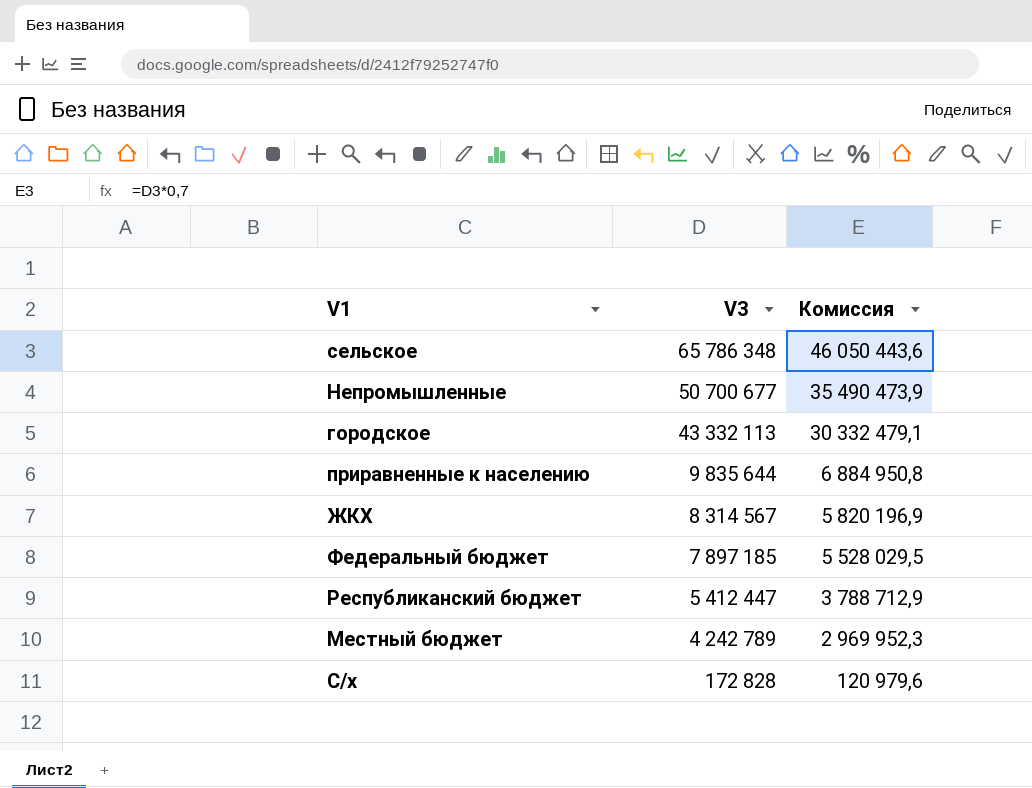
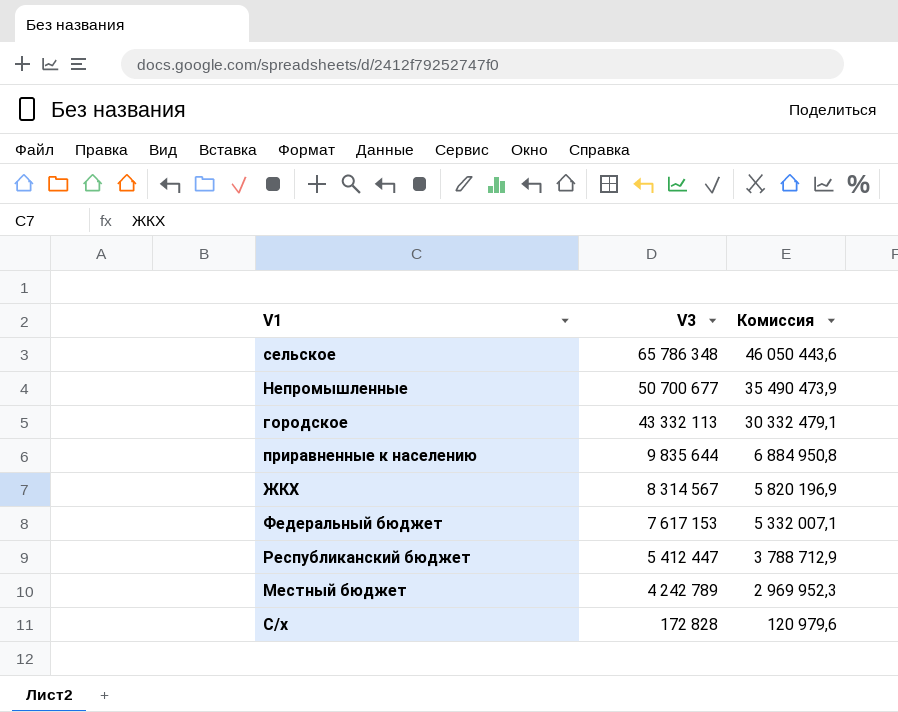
Федеральный бюджет | V3: 7 897 185 -> 7 617 153
Федеральный бюджет | Комиссия: 5 528 029,5 -> 5 332 007,1

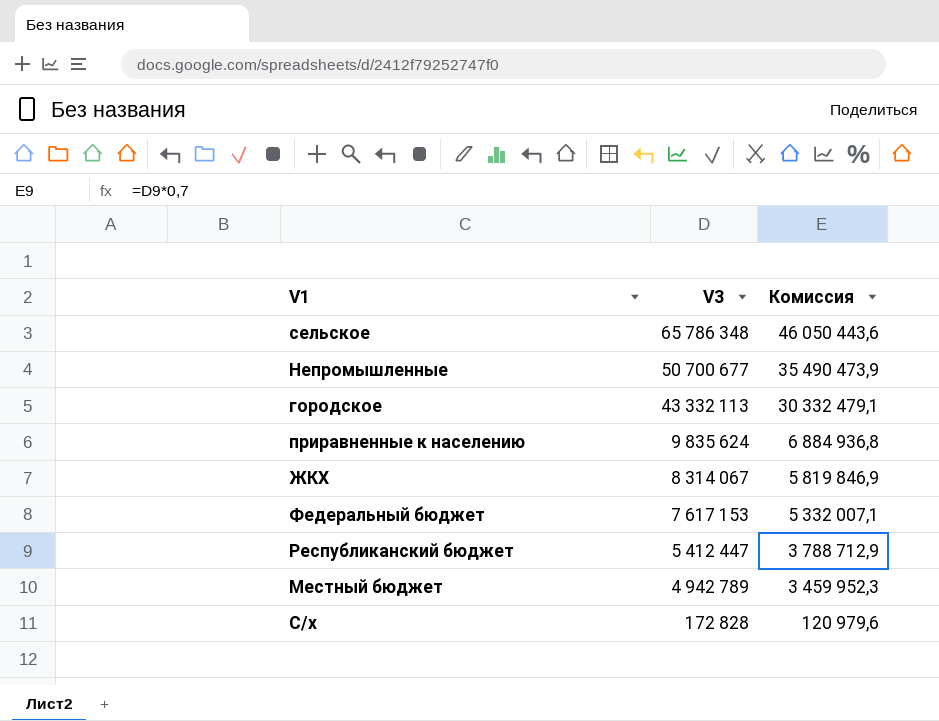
приравненные к населению | V3: 9 835 644 -> 9 835 624
приравненные к населению | Комиссия: 6 884 950,8 -> 6 884 936,8
ЖКХ | V3: 8 314 567 -> 8 314 067
ЖКХ | Комиссия: 5 820 196,9 -> 5 819 846,9
Местный бюджет | V3: 4 242 789 -> 4 942 789
Местный бюджет | Комиссия: 2 969 952,3 -> 3 459 952,3

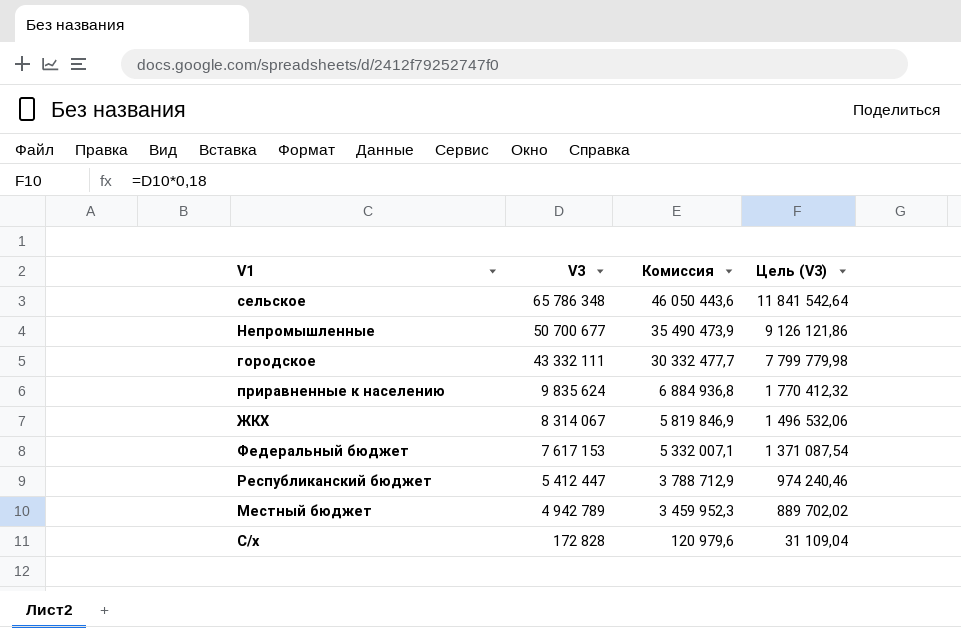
column Цель (V3) | formula: none -> [V3] * 0,18
городское | V3: 43 332 113 -> 43 332 111
городское | Комиссия: 30 332 479,1 -> 30 332 477,7

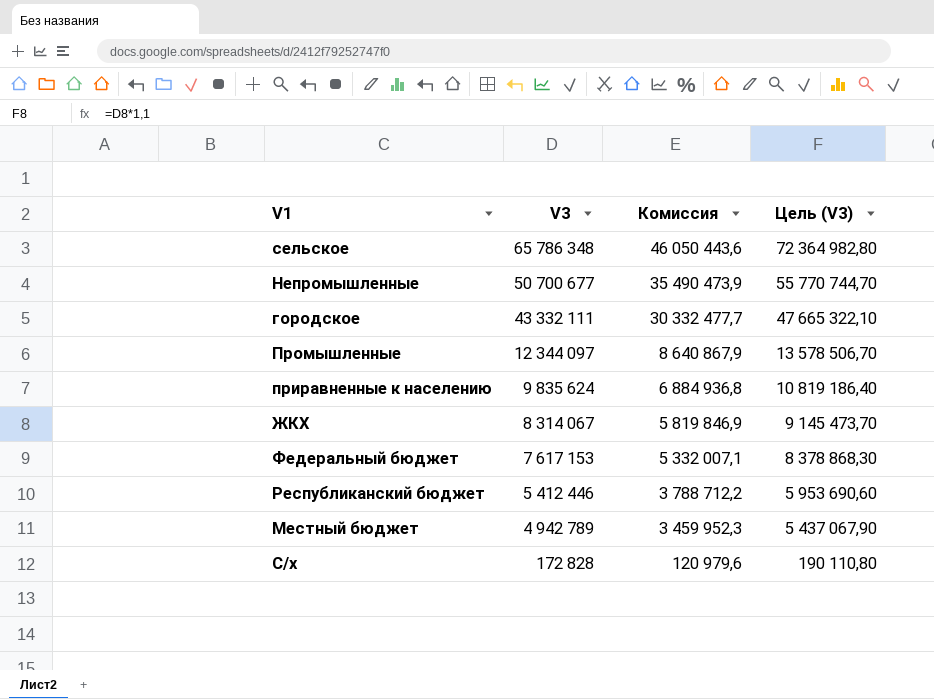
column Цель (V3) | formula: [V3] * 0,18 -> [V3] * 1,1
row Промышленные: none -> 12 344 097 | 8 640 867,9 | 13 578 506,70
Республиканский бюджет | V3: 5 412 447 -> 5 412 446
Республиканский бюджет | Комиссия: 3 788 712,9 -> 3 788 712,2

